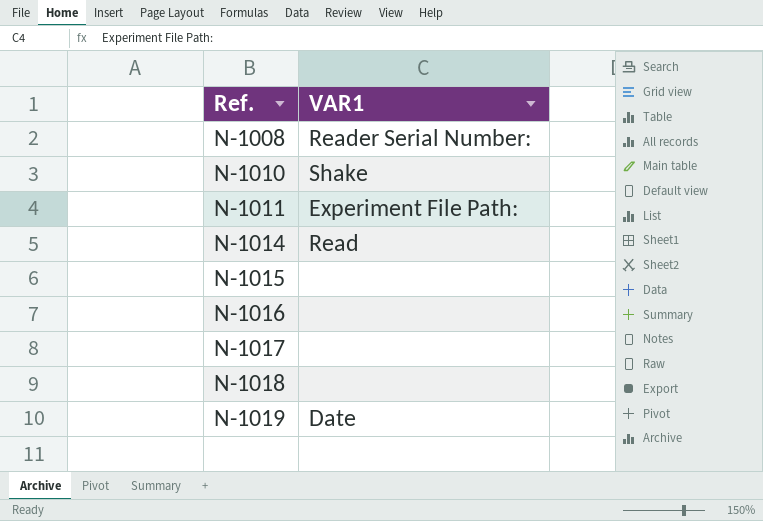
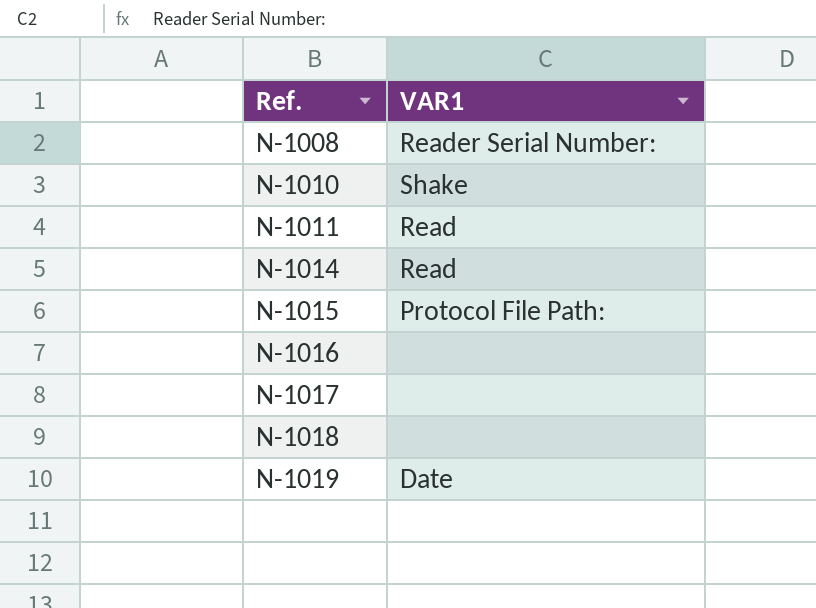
N-1011 | VAR1: Experiment File Path: -> Read
N-1015 | VAR1: none -> Protocol File Path:

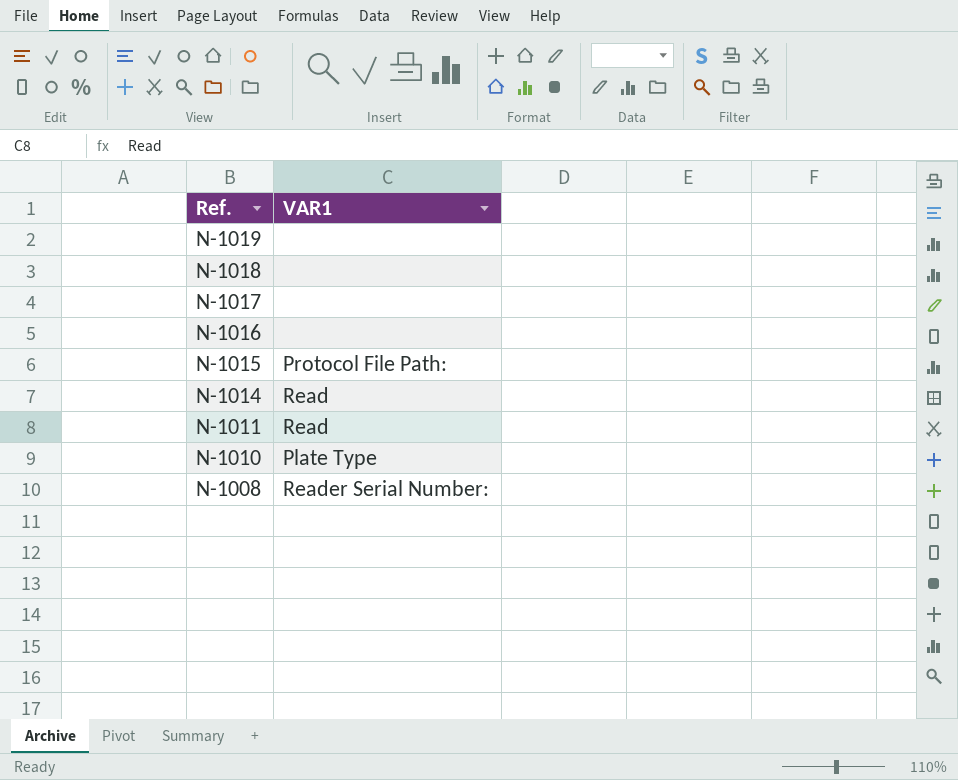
row order: Ref. ascending -> Ref. descending
N-1019 | VAR1: Date -> none
N-1010 | VAR1: Shake -> Plate Type

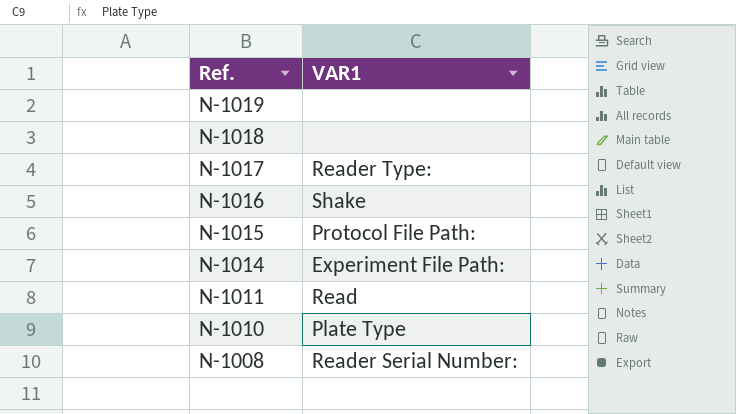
N-1017 | VAR1: none -> Reader Type:
N-1016 | VAR1: none -> Shake
N-1014 | VAR1: Read -> Experiment File Path:

